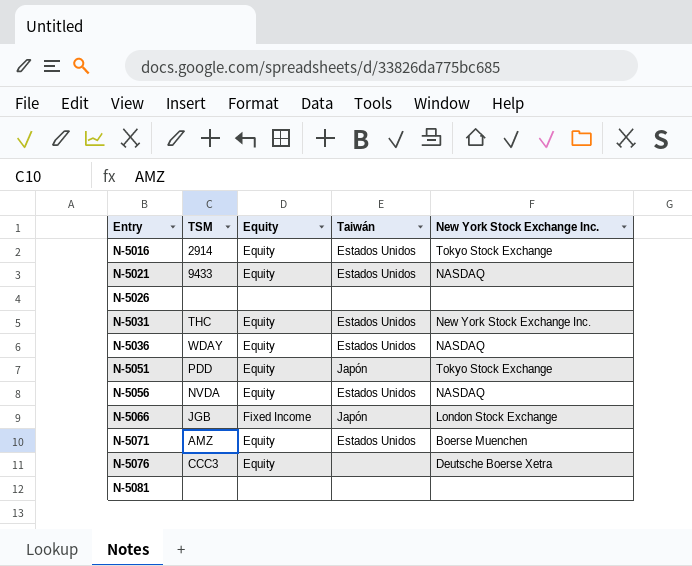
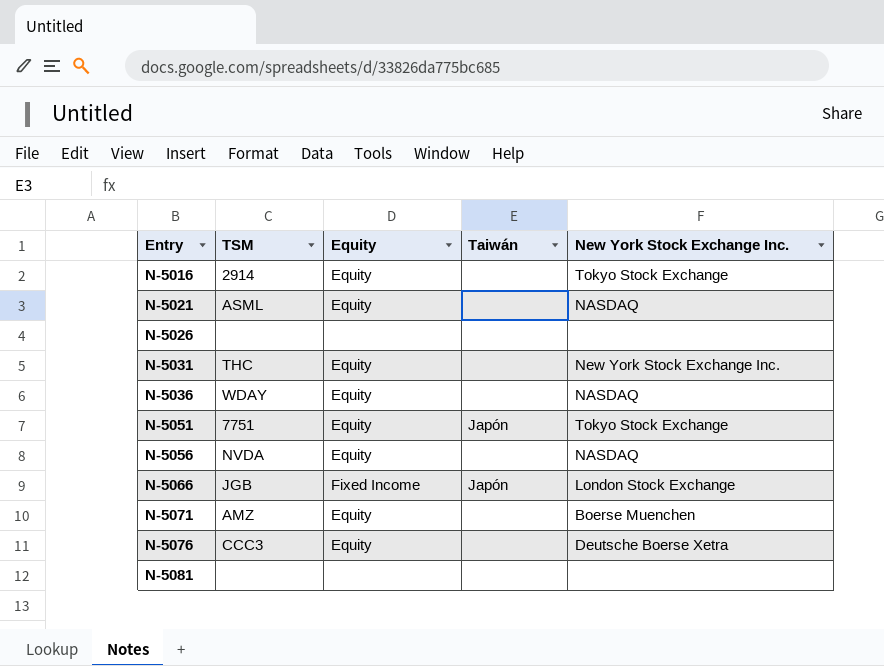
N-5016 | Taiwán: Estados Unidos -> none
N-5021 | TSM: 9433 -> ASML
N-5021 | Taiwán: Estados Unidos -> none
N-5031 | Taiwán: Estados Unidos -> none
N-5036 | Taiwán: Estados Unidos -> none
N-5051 | TSM: PDD -> 7751
N-5056 | Taiwán: Estados Unidos -> none
N-5071 | Taiwán: Estados Unidos -> none

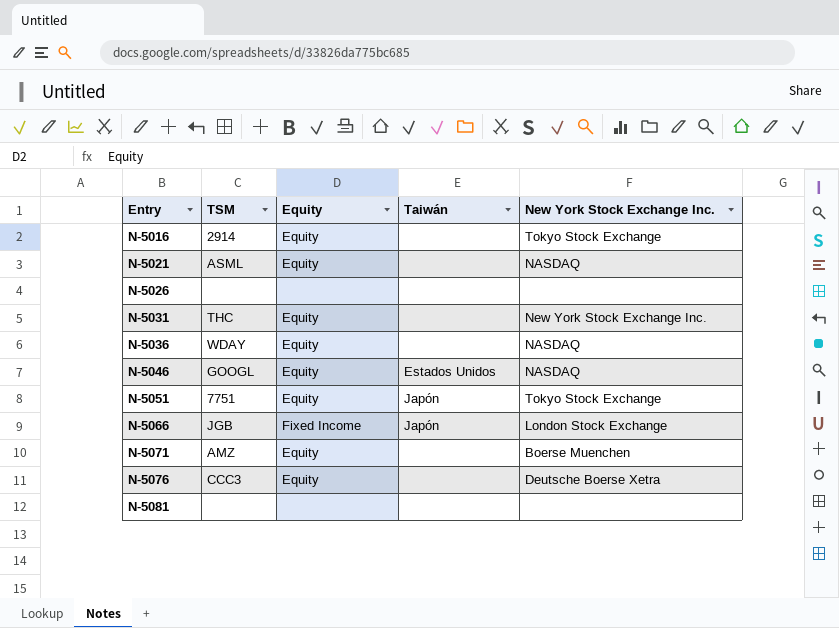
row N-5056: NVDA | Equity | none | NASDAQ -> none
row N-5046: none -> GOOGL | Equity | Estados Unidos | NASDAQ

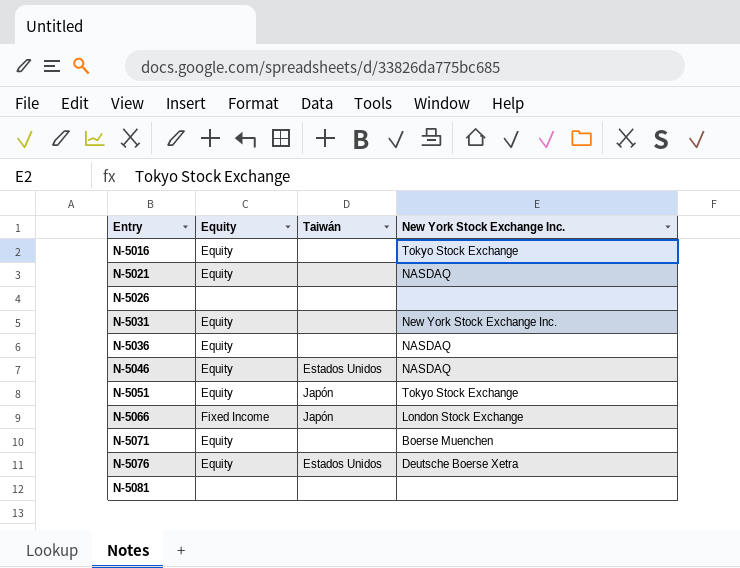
column TSM | position: 2 -> none
N-5076 | Taiwán: none -> Estados Unidos

